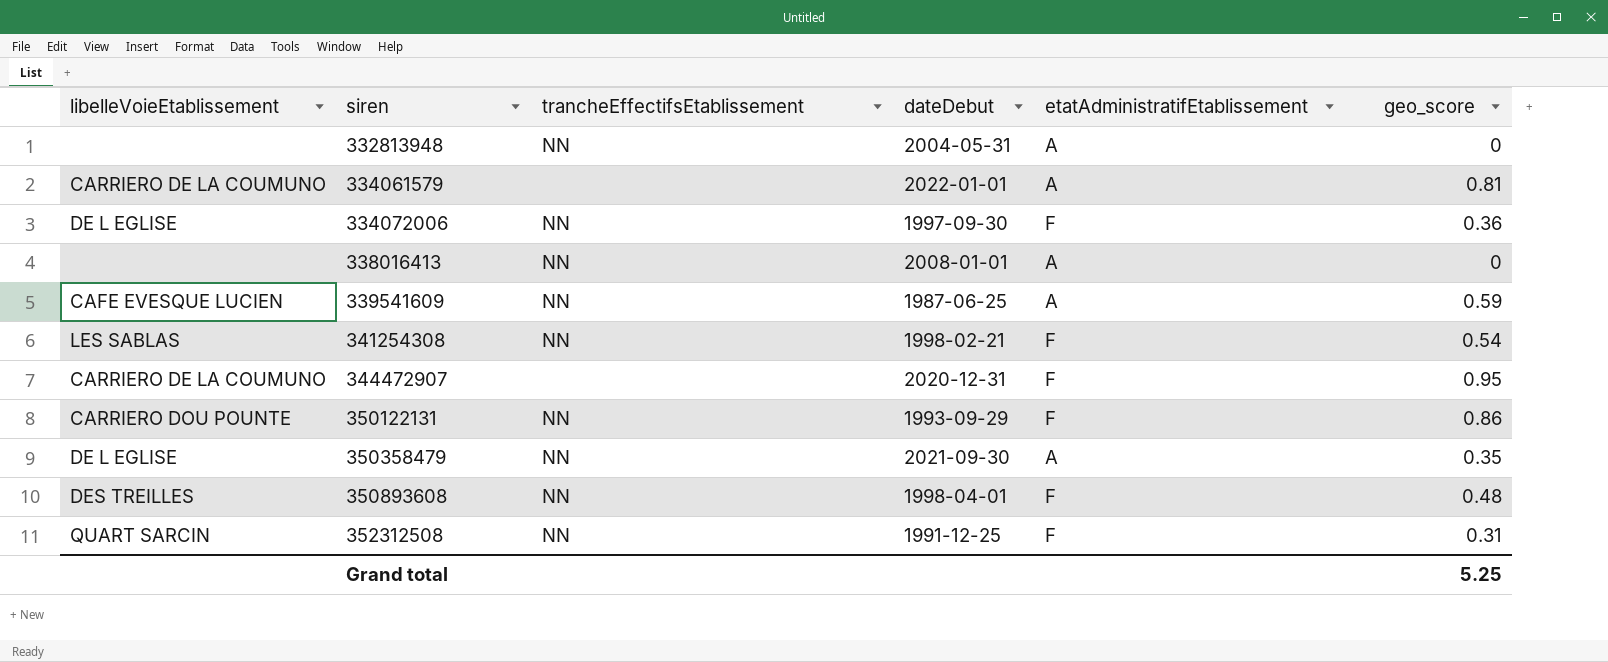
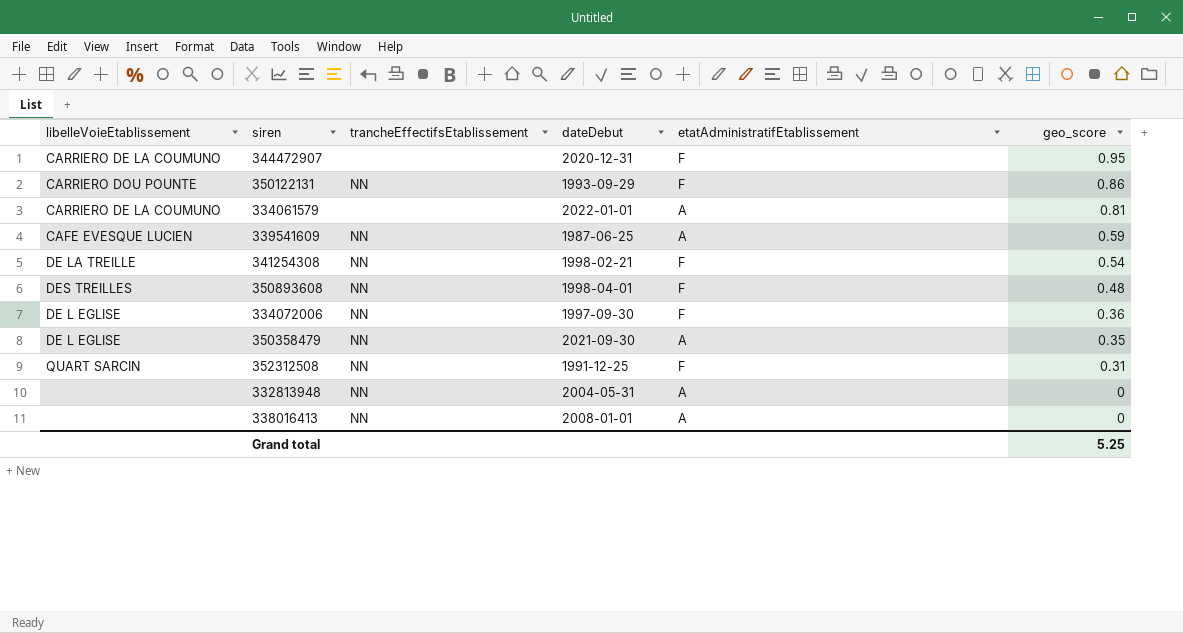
row order: siren ascending -> geo_score descending
341254308 | libelleVoieEtablissement: LES SABLAS -> DE LA TREILLE

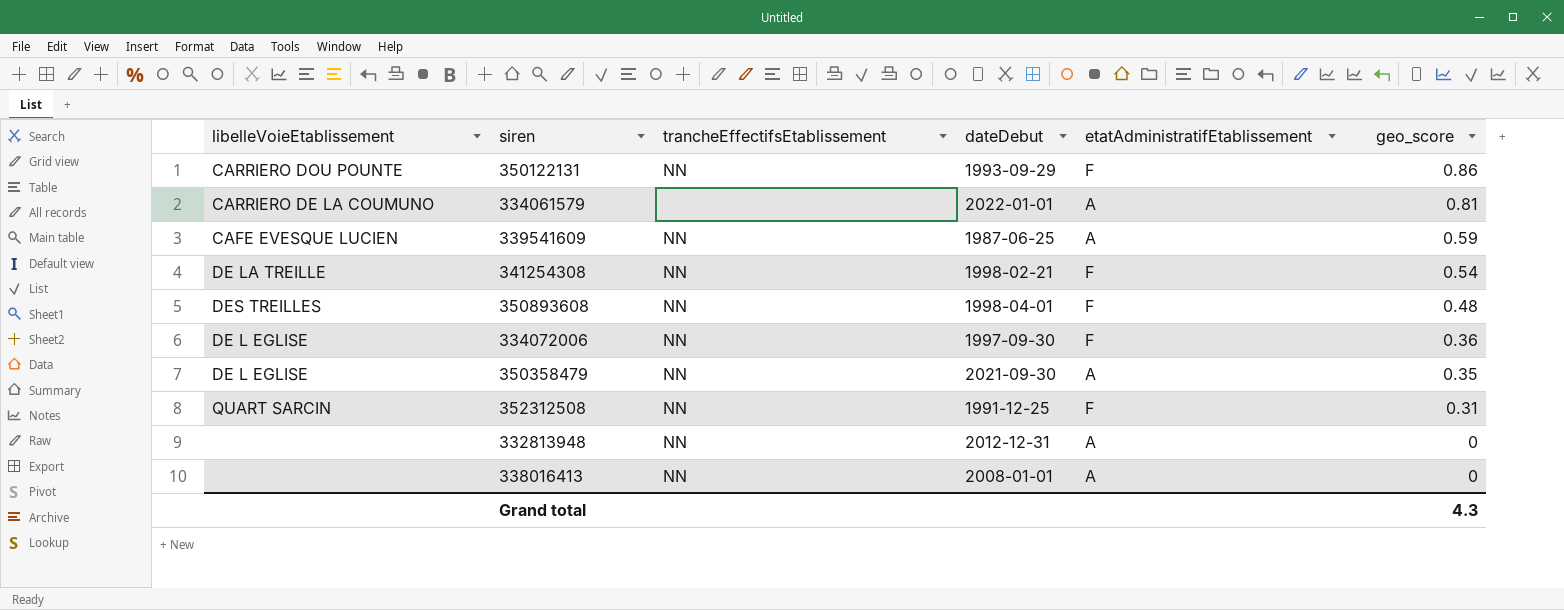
row 344472907: CARRIERO DE LA COUMUNO | none | 2020-12-31 | F | 0.95 -> none
332813948 | dateDebut: 2004-05-31 -> 2012-12-31
Grand total | geo_score: 5.25 -> 4.3

